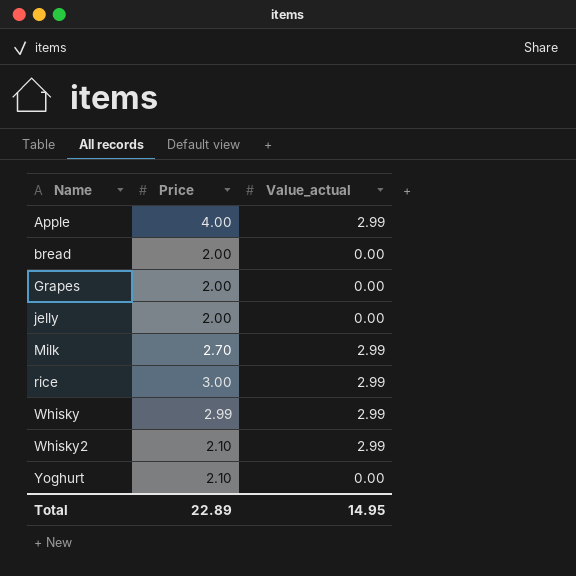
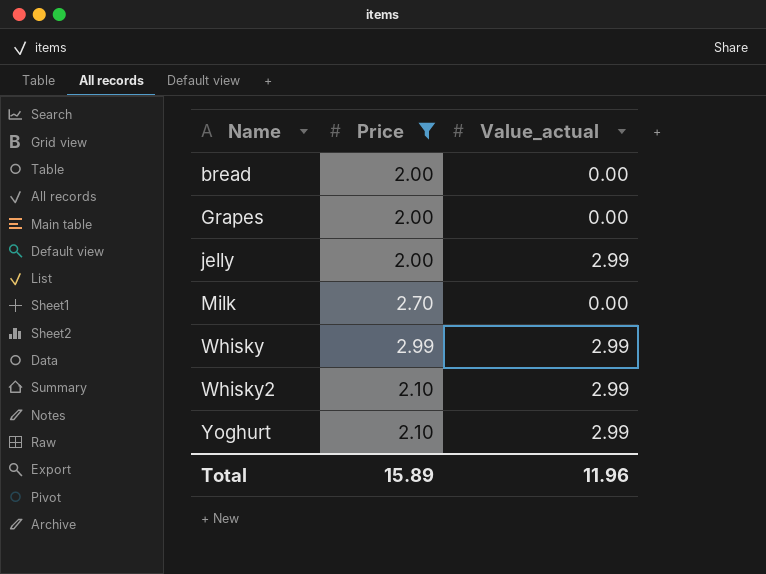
filter: none -> Price <= 2.99
jelly | Value_actual: 0.00 -> 2.99
Milk | Value_actual: 2.99 -> 0.00
Yoghurt | Value_actual: 0.00 -> 2.99
Total | Price: 22.89 -> 15.89
Total | Value_actual: 14.95 -> 11.96

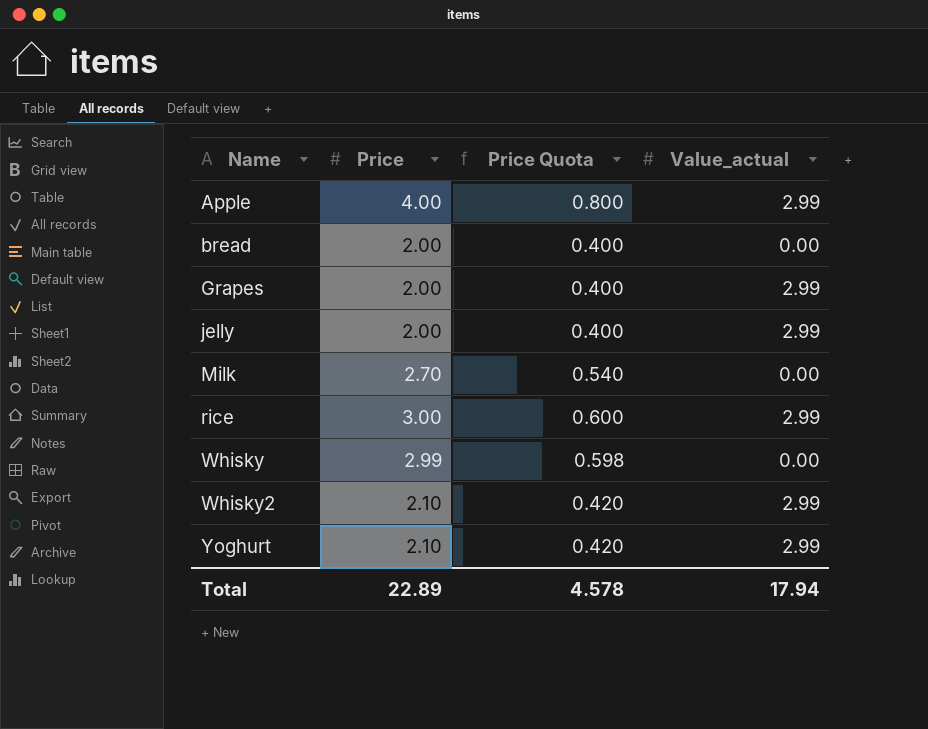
filter: Price <= 2.99 -> none
column Price Quota | formula: none -> [Price] * 0.2
Grapes | Value_actual: 0.00 -> 2.99
Whisky | Value_actual: 2.99 -> 0.00
Total | Price: 15.89 -> 22.89
Total | Value_actual: 11.96 -> 17.94

